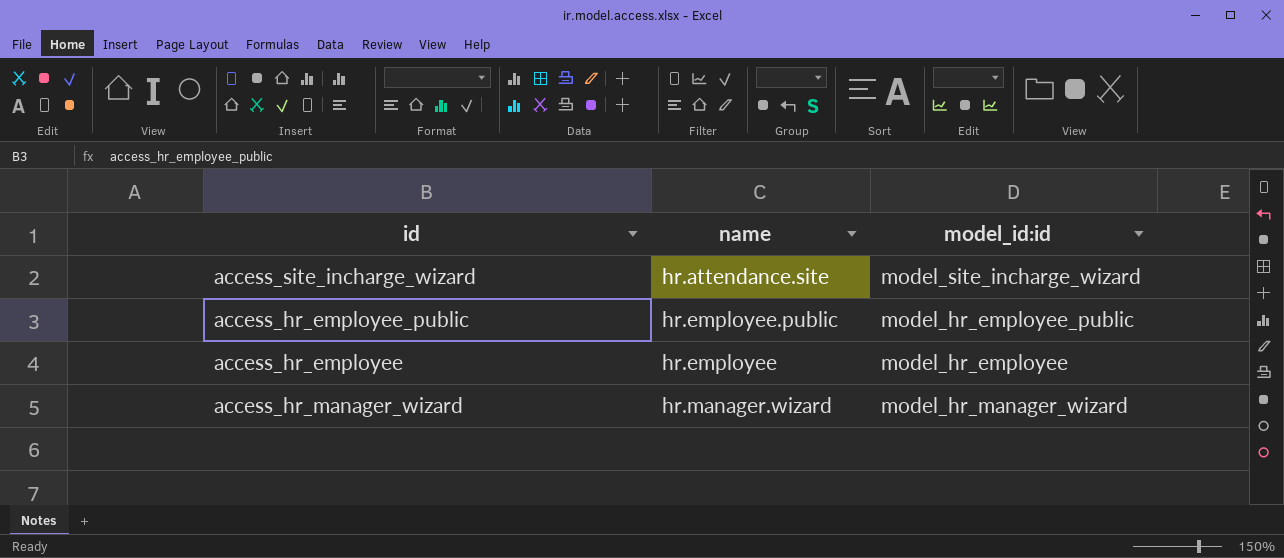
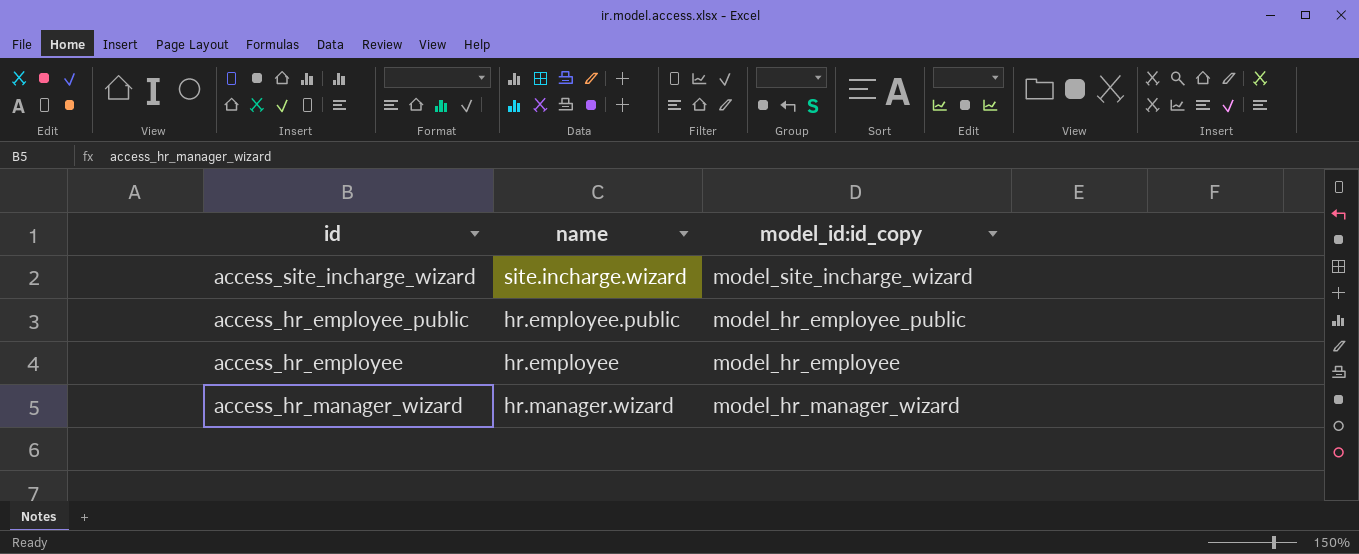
column name: model_id:id -> model_id:id_copy
access_site_incharge_wizard | name: hr.attendance.site -> site.incharge.wizard

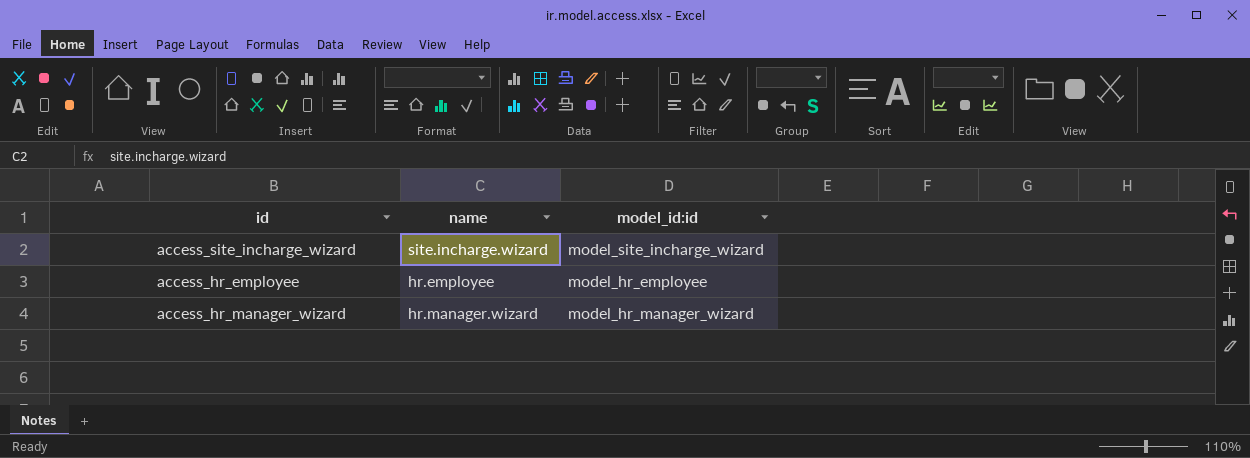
column name: model_id:id_copy -> model_id:id
row access_hr_employee_public: hr.employee.public | model_hr_employee_public -> none

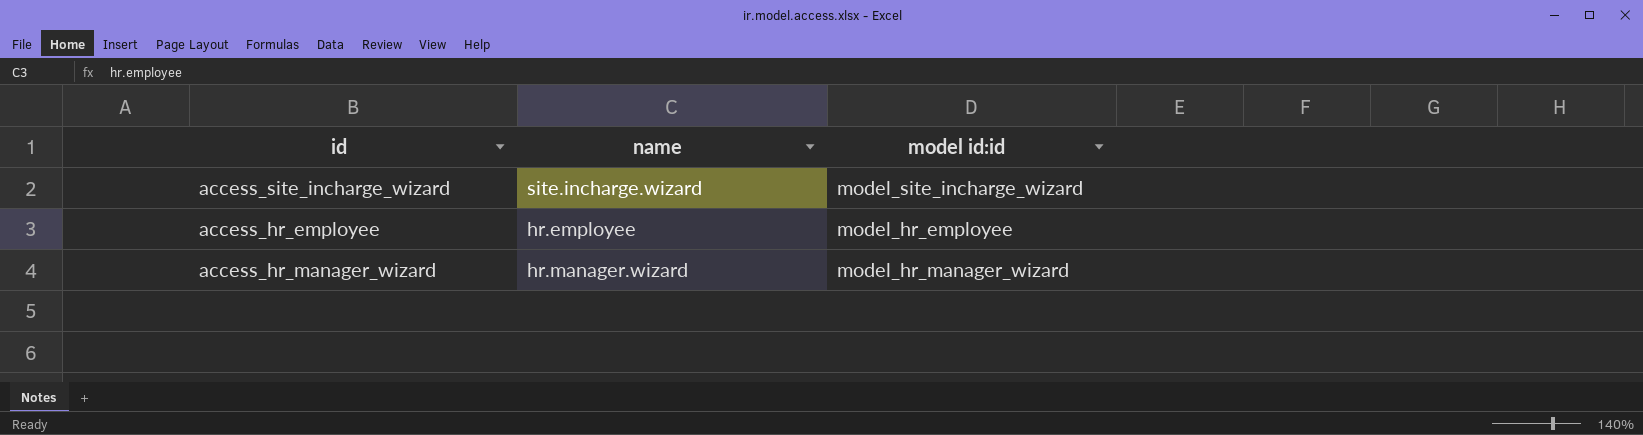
column name: model_id:id -> model id:id

